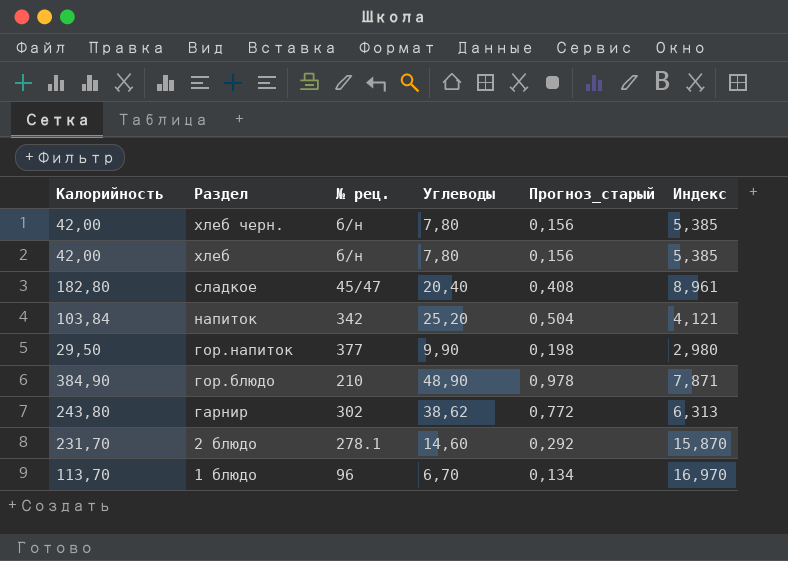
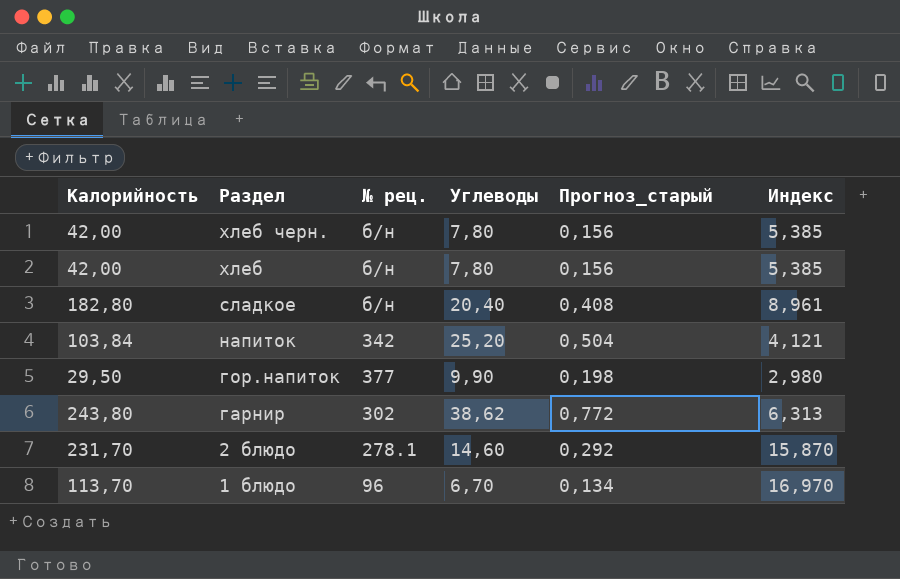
row гор.блюдо: 384,90 | 210 | 48,90 | 0,978 | 7,871 -> none
сладкое | № рец.: 45/47 -> б/н

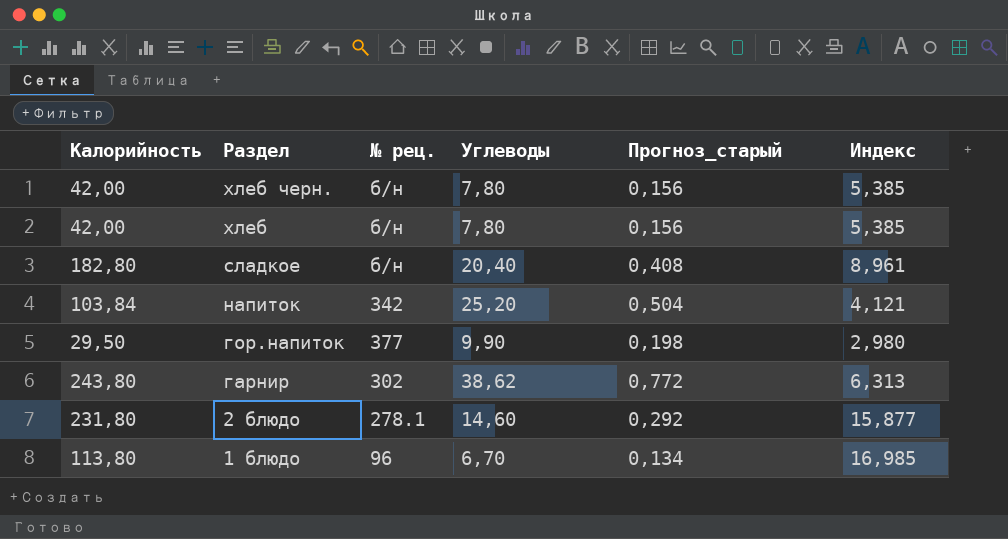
2 блюдо | Калорийность: 231,70 -> 231,80
2 блюдо | Индекс: 15,870 -> 15,877
1 блюдо | Калорийность: 113,70 -> 113,80
1 блюдо | Индекс: 16,970 -> 16,985

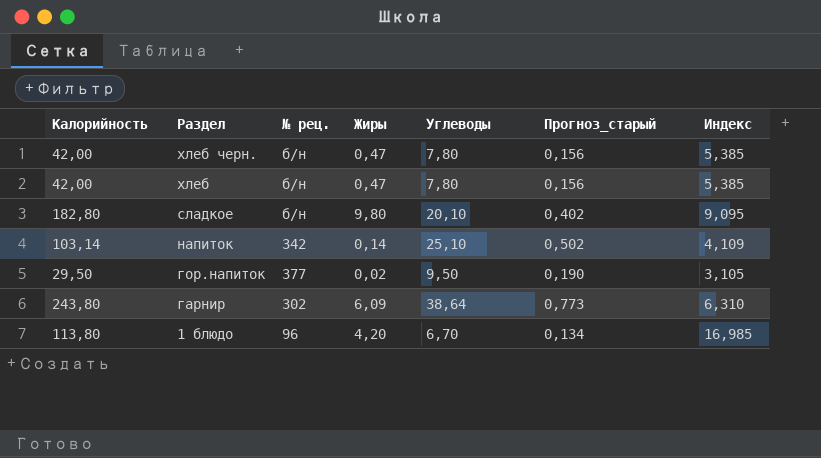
column Жиры | position: none -> 4
row 2 блюдо: 231,80 | 278.1 | 14,60 | 0,292 | 15,877 -> none
сладкое | Углеводы: 20,40 -> 20,10
сладкое | Прогноз_старый: 0,408 -> 0,402
сладкое | Индекс: 8,961 -> 9,095
напиток | Калорийность: 103,84 -> 103,14
напиток | Углеводы: 25,20 -> 25,10
напиток | Прогноз_старый: 0,504 -> 0,502
напиток | Индекс: 4,121 -> 4,109
гор.напиток | Углеводы: 9,90 -> 9,50
гор.напиток | Прогноз_старый: 0,198 -> 0,190
гор.напиток | Индекс: 2,980 -> 3,105
гарнир | Углеводы: 38,62 -> 38,64
гарнир | Прогноз_старый: 0,772 -> 0,773
гарнир | Индекс: 6,313 -> 6,310

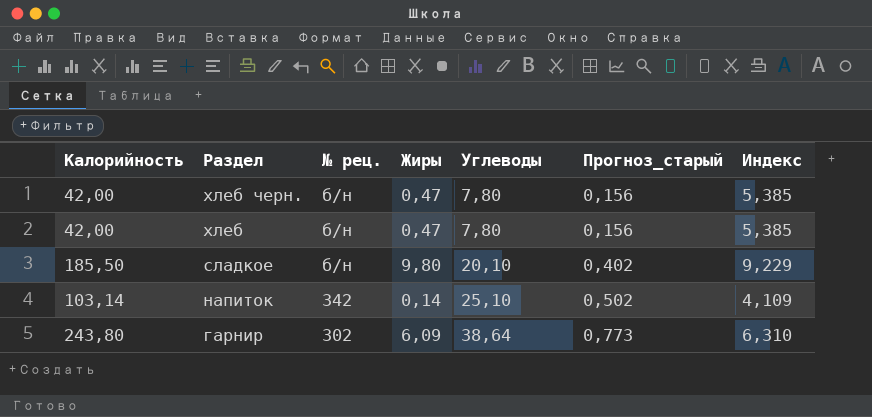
row гор.напиток: 29,50 | 377 | 0,02 | 9,50 | 0,190 | 3,105 -> none
row 1 блюдо: 113,80 | 96 | 4,20 | 6,70 | 0,134 | 16,985 -> none
сладкое | Калорийность: 182,80 -> 185,50
сладкое | Индекс: 9,095 -> 9,229

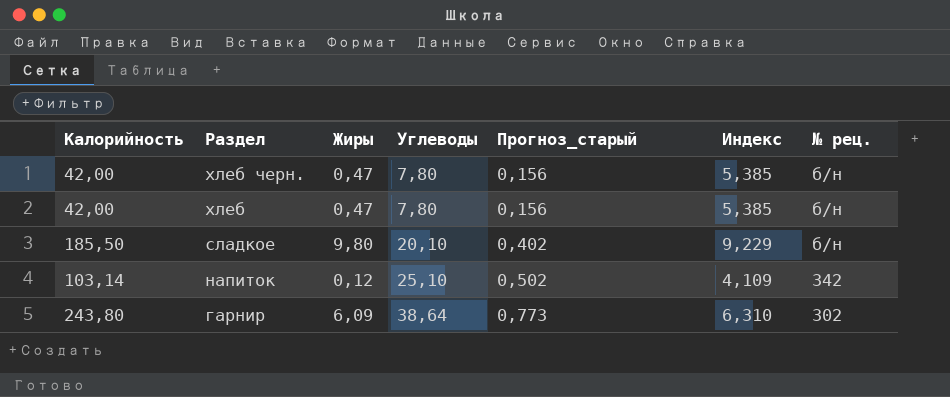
column № рец. | position: 3 -> 7
напиток | Жиры: 0,14 -> 0,12

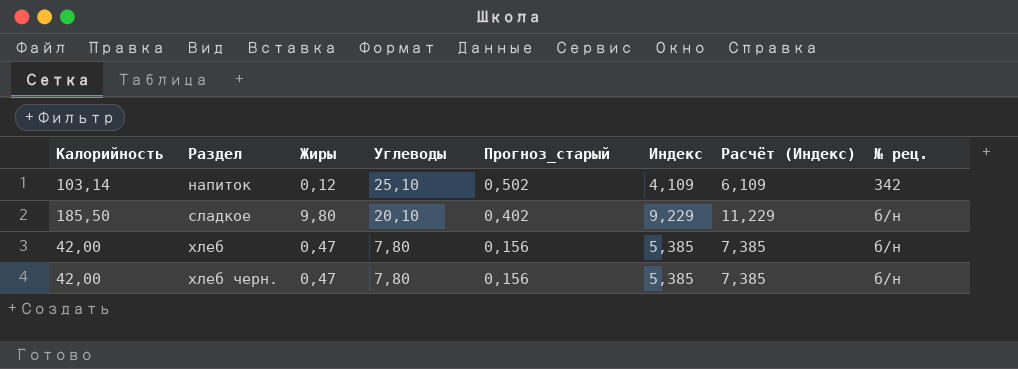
row order: Раздел descending -> Раздел ascending
column Расчёт (Индекс) | formula: none -> [Индекс] + 2
row гарнир: 243,80 | 6,09 | 38,64 | 0,773 | 6,310 | 302 -> none

